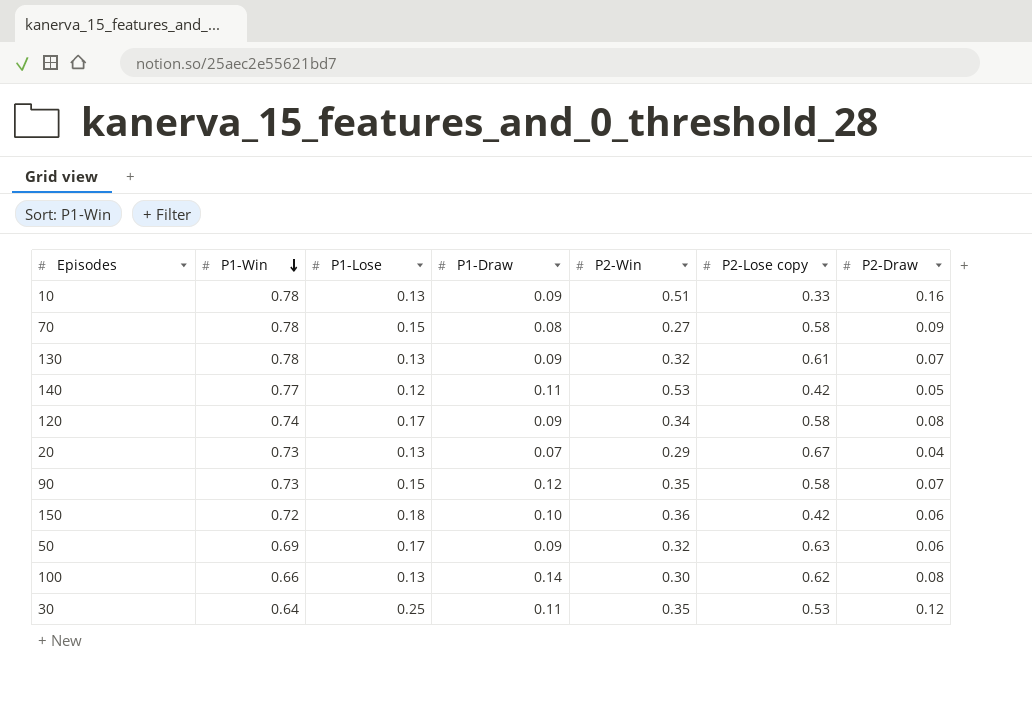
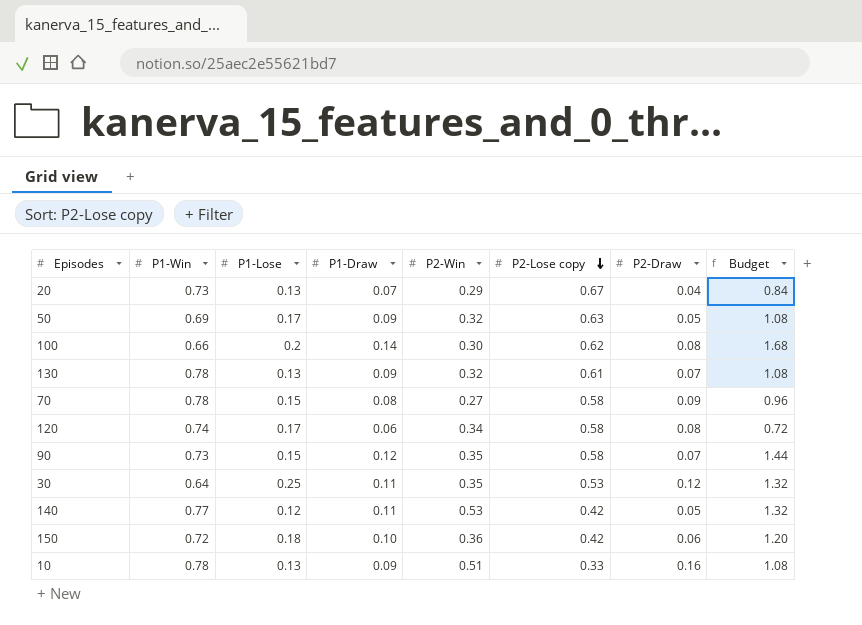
row order: P1-Win descending -> P2-Lose copy descending
column Budget | formula: none -> [P1-Draw] * 12
50 | P2-Draw: 0.06 -> 0.05
100 | P1-Lose: 0.13 -> 0.2
120 | P1-Draw: 0.09 -> 0.06

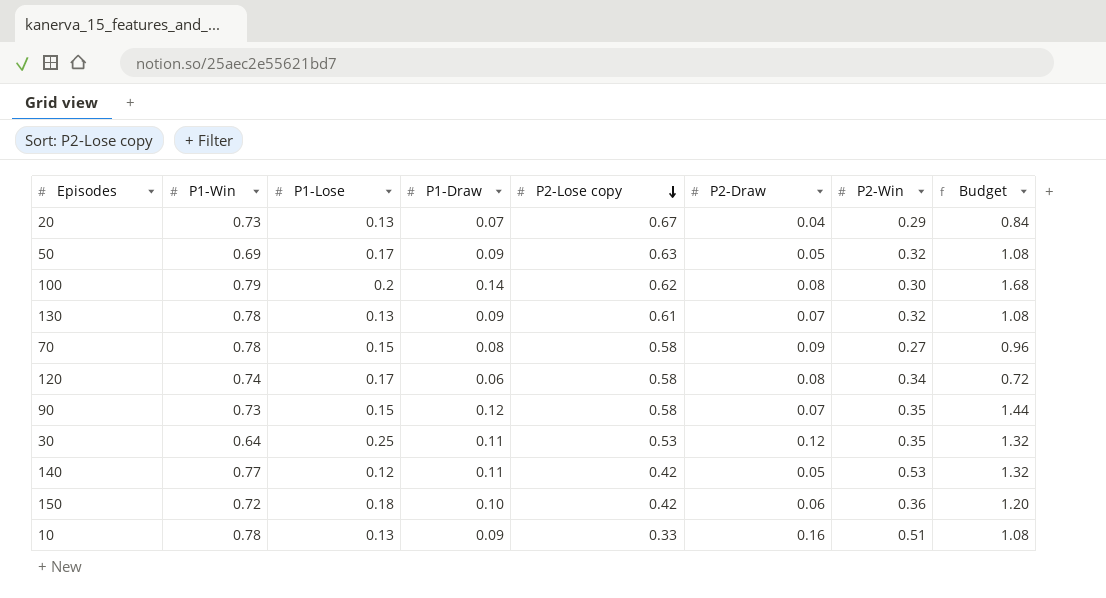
column P2-Win | position: 5 -> 7
100 | P1-Win: 0.66 -> 0.79

